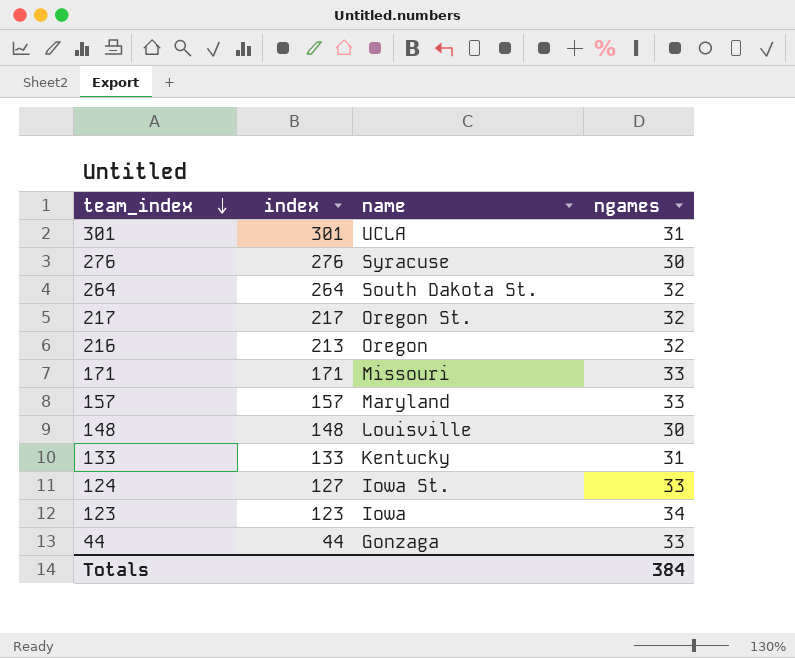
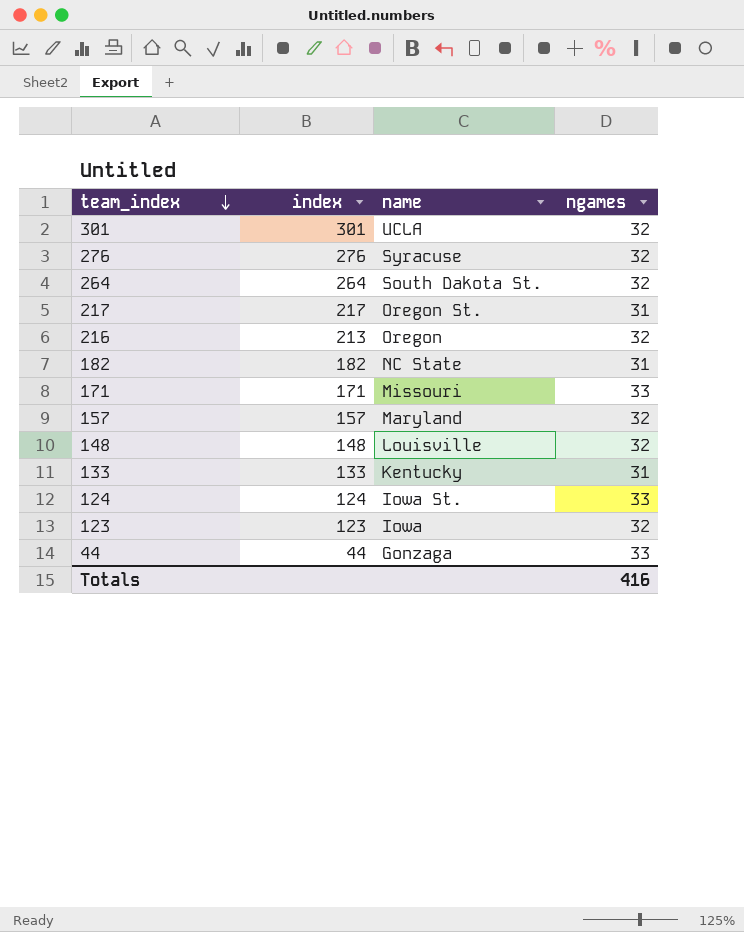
301 | ngames: 31 -> 32
276 | ngames: 30 -> 32
217 | ngames: 32 -> 31
row 182: none -> 182 | NC State | 31
157 | ngames: 33 -> 32
148 | ngames: 30 -> 32
124 | index: 127 -> 124
123 | ngames: 34 -> 32
Totals | ngames: 384 -> 416

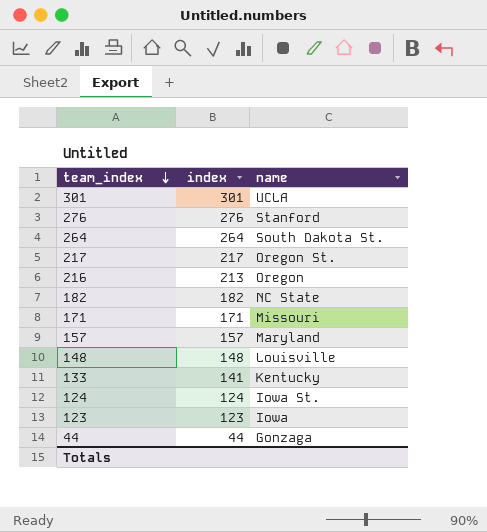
column ngames | position: 4 -> none
276 | name: Syracuse -> Stanford
133 | index: 133 -> 141

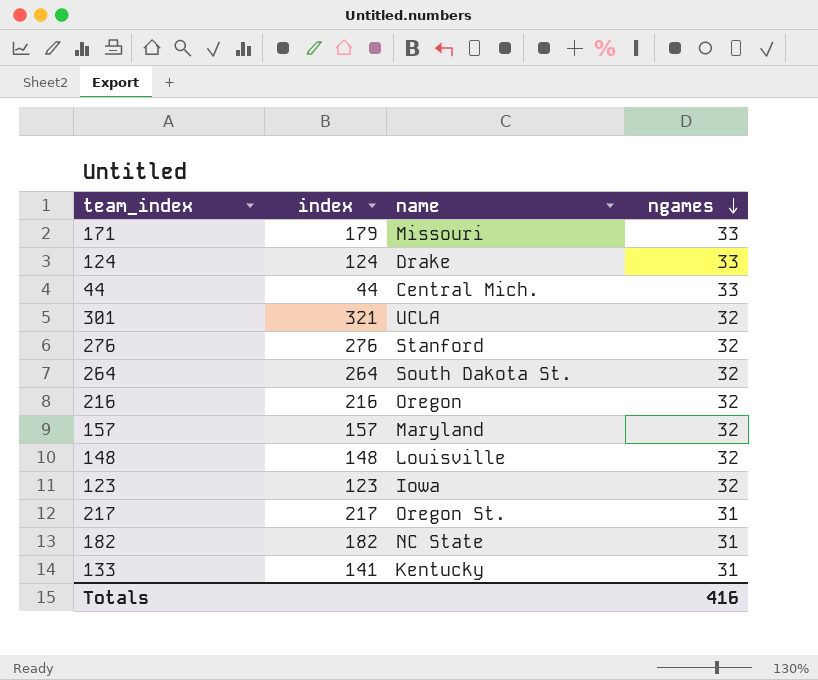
row order: team_index descending -> ngames descending
column ngames | position: none -> 4
171 | index: 171 -> 179
124 | name: Iowa St. -> Drake
44 | name: Gonzaga -> Central Mich.
301 | index: 301 -> 321
216 | index: 213 -> 216

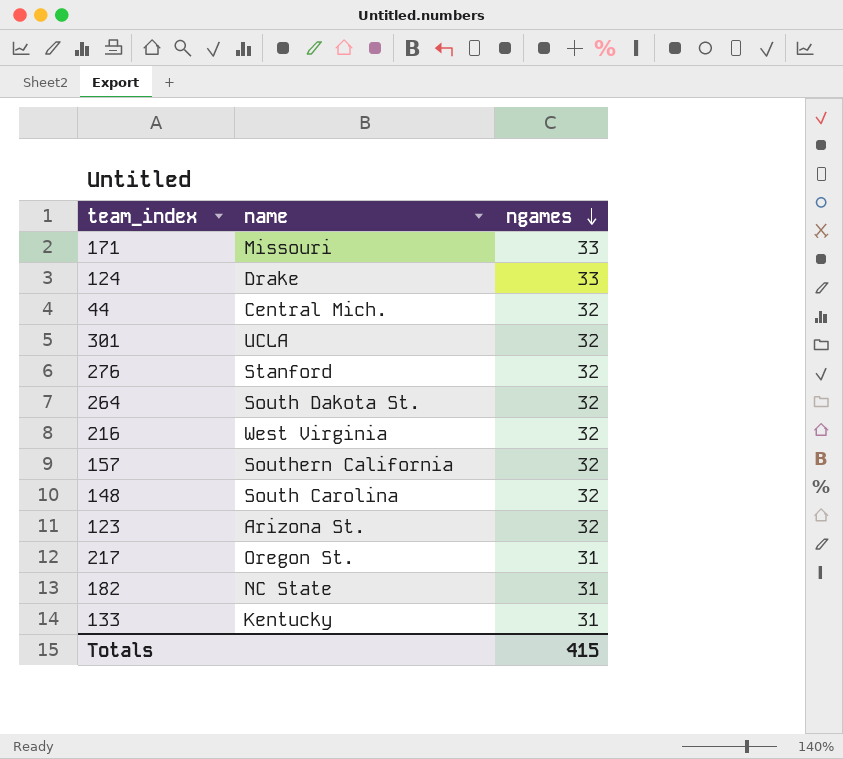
column index | position: 2 -> none
44 | ngames: 33 -> 32
216 | name: Oregon -> West Virginia
157 | name: Maryland -> Southern California
148 | name: Louisville -> South Carolina
123 | name: Iowa -> Arizona St.
Totals | ngames: 416 -> 415

